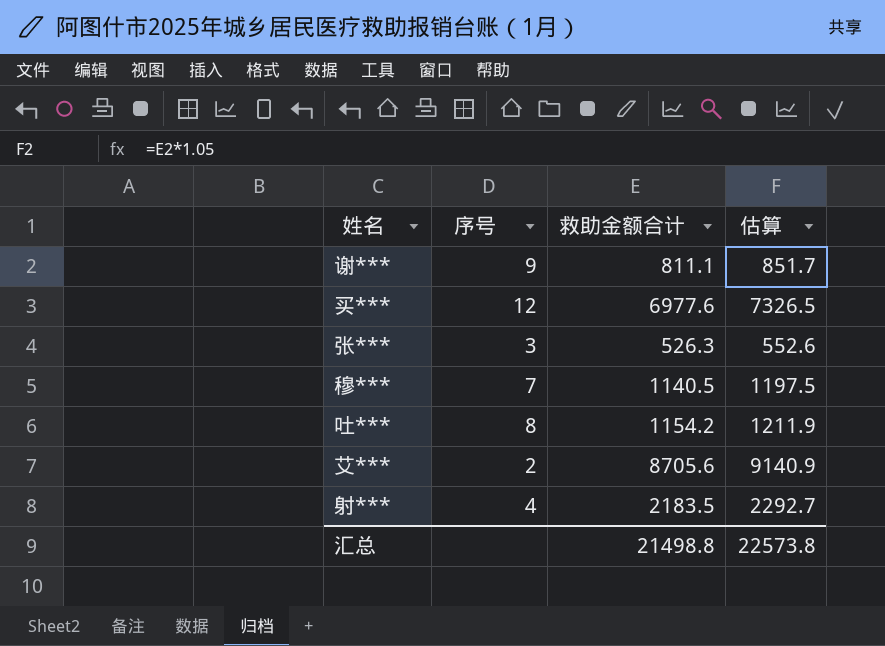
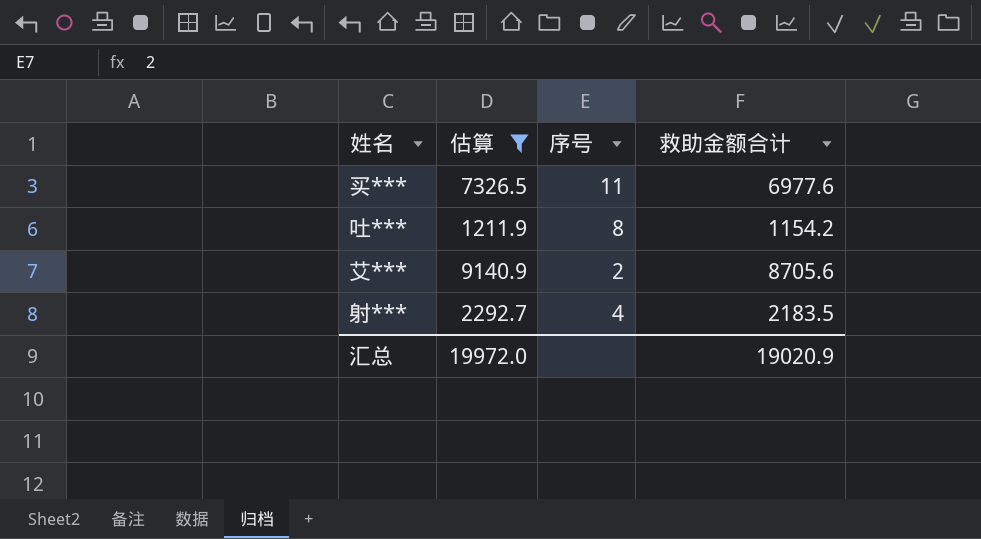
filter: none -> 估算 >= 1211.9
column 估算 | position: 4 -> 2
买*** | 序号: 12 -> 11
汇总 | 估算: 22573.8 -> 19972.0
汇总 | 救助金额合计: 21498.8 -> 19020.9

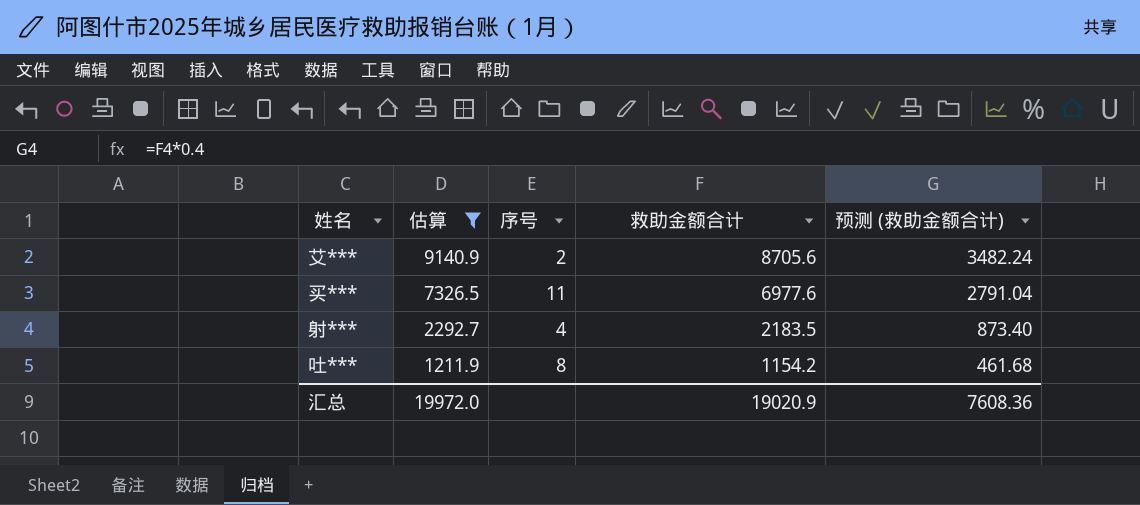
row order: none -> 估算 descending
column 预测 (救助金额合计) | formula: none -> [救助金额合计] * 0.4

